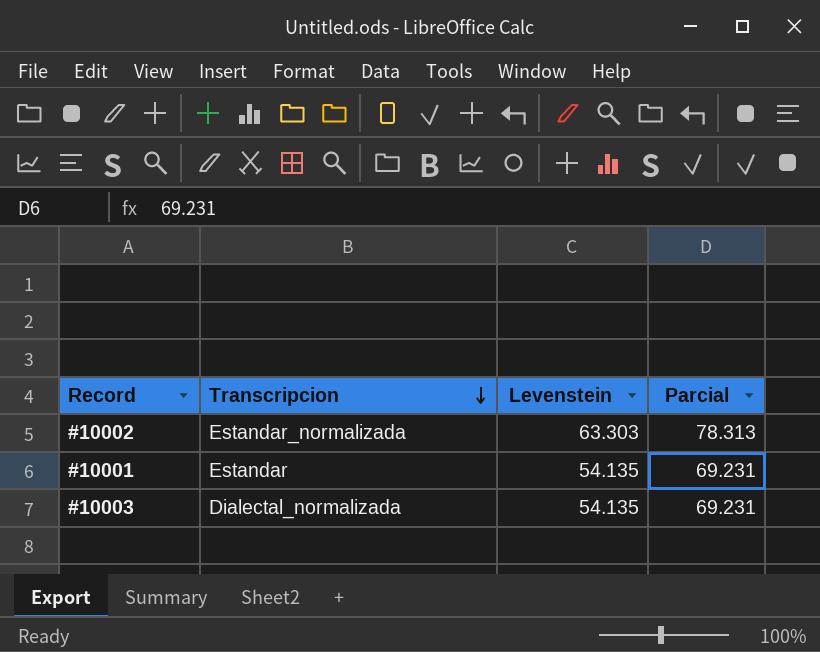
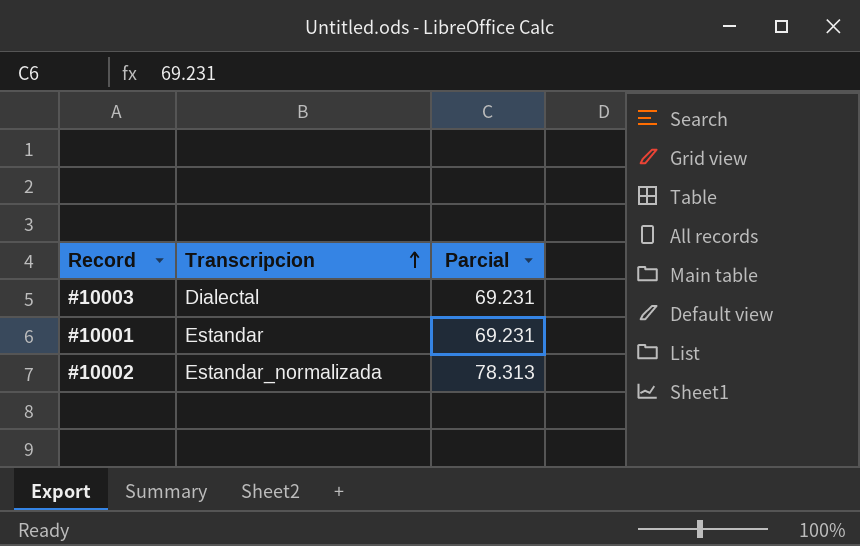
row order: Transcripcion descending -> Transcripcion ascending
column Levenstein | position: 3 -> none
#10003 | Transcripcion: Dialectal_normalizada -> Dialectal

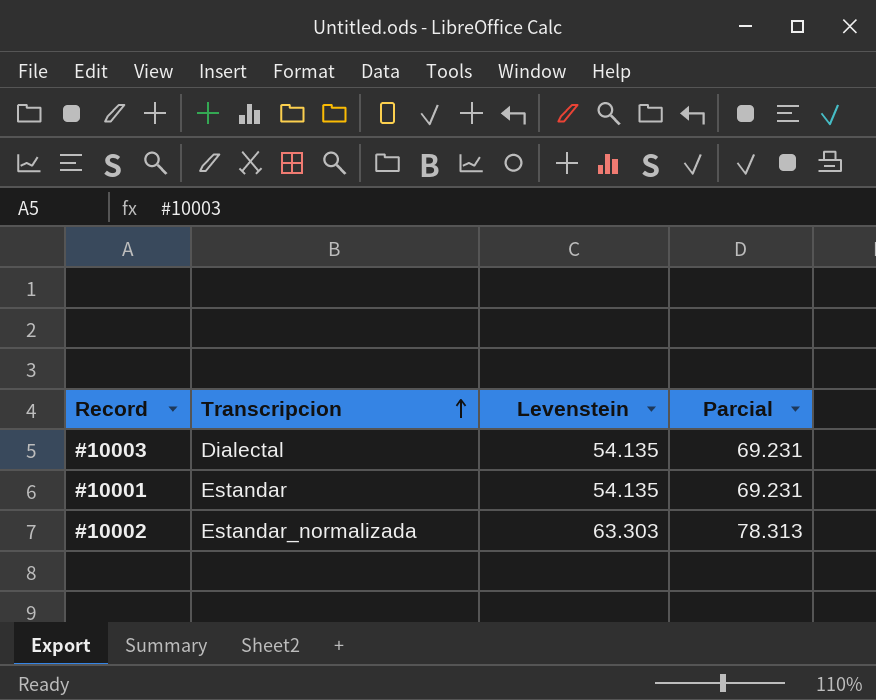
column Levenstein | position: none -> 3

